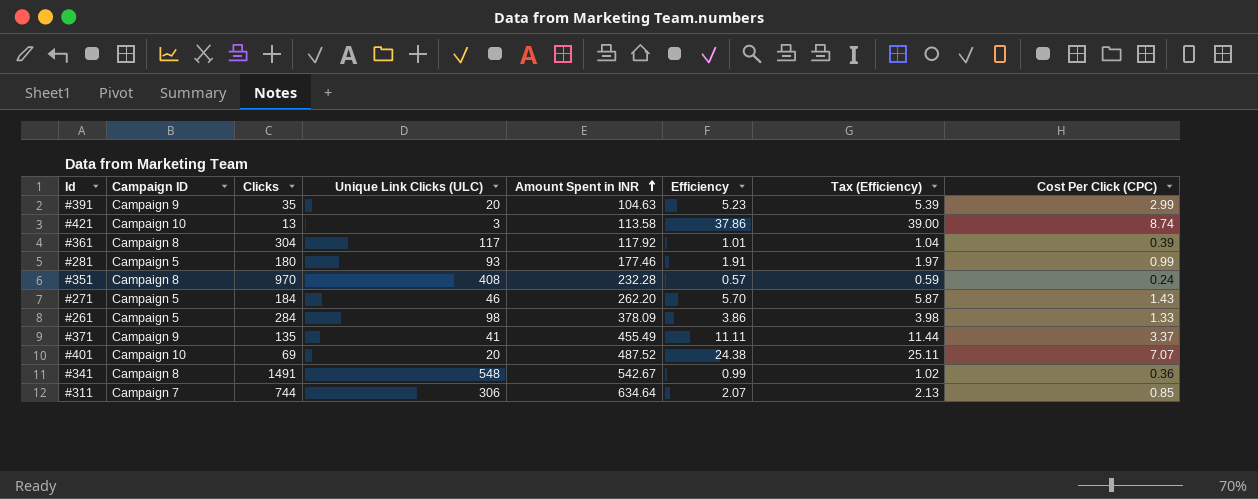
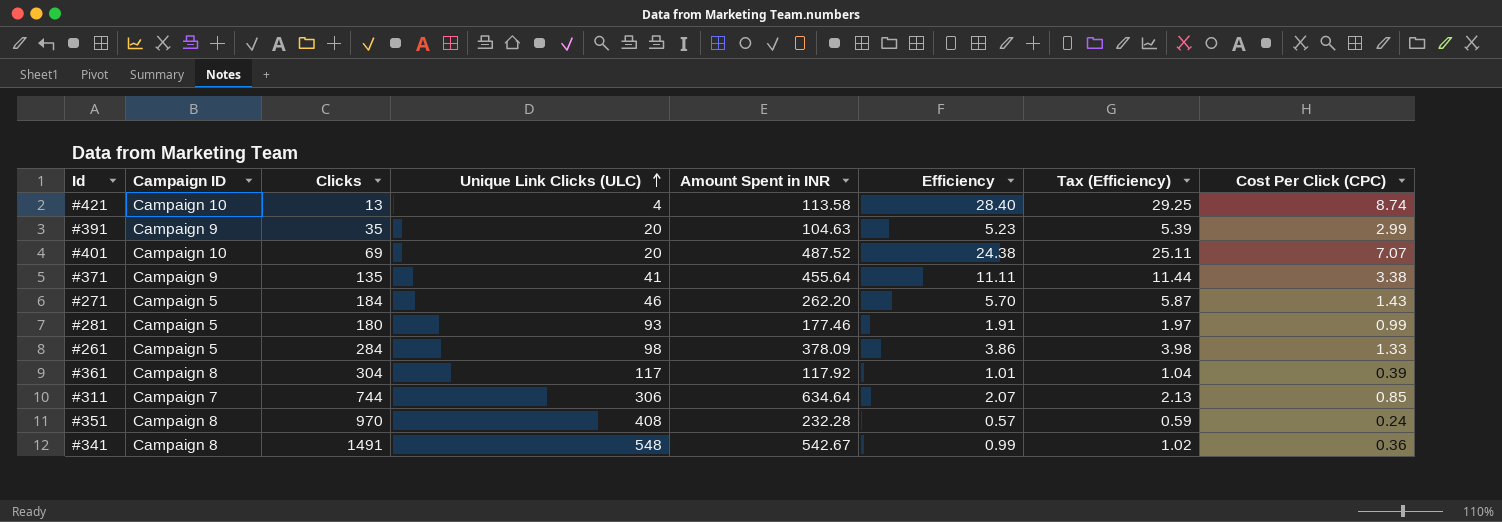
row order: Amount Spent in INR ascending -> Unique Link Clicks (ULC) ascending
#421 | Unique Link Clicks (ULC): 3 -> 4
#421 | Efficiency: 37.86 -> 28.40
#421 | Tax (Efficiency): 39.00 -> 29.25
#371 | Amount Spent in INR: 455.49 -> 455.64
#371 | Cost Per Click (CPC): 3.37 -> 3.38

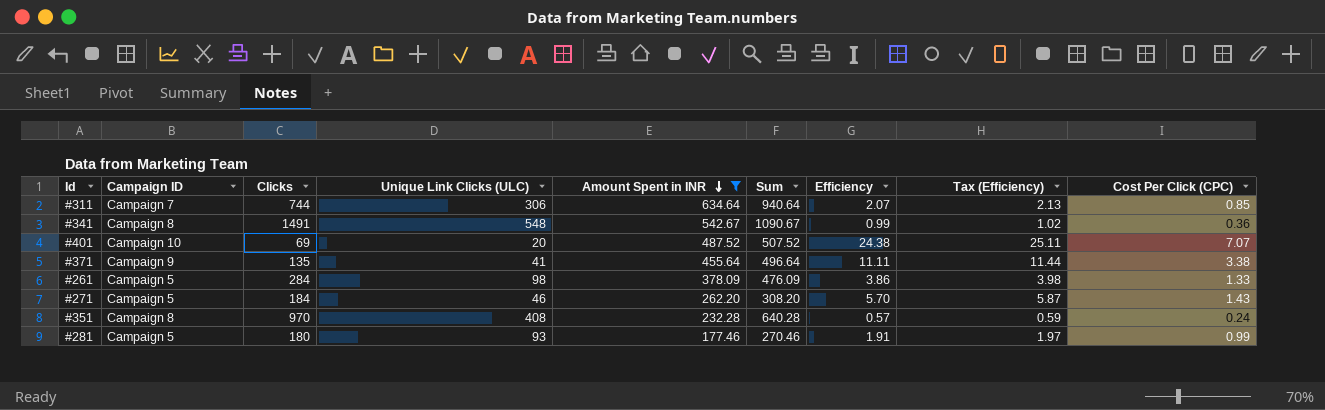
filter: none -> Amount Spent in INR >= 177.46
row order: Unique Link Clicks (ULC) ascending -> Amount Spent in INR descending
column Sum | formula: none -> [Unique Link Clicks (ULC)] + [Amount Spent in INR]

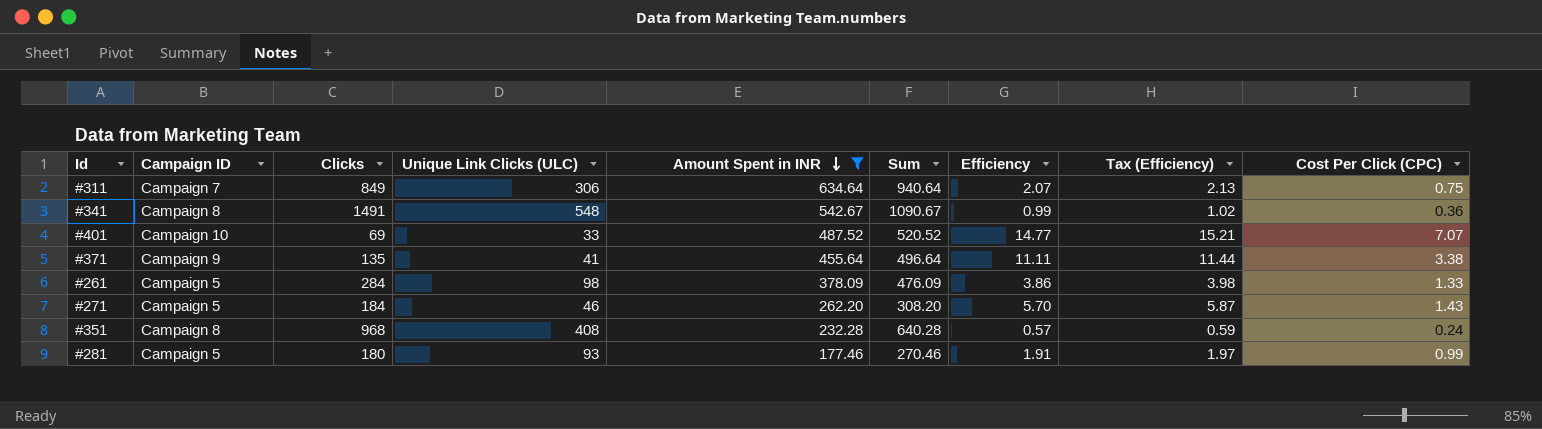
#311 | Clicks: 744 -> 849
#311 | Cost Per Click (CPC): 0.85 -> 0.75
#401 | Unique Link Clicks (ULC): 20 -> 33
#401 | Sum: 507.52 -> 520.52
#401 | Efficiency: 24.38 -> 14.77
#401 | Tax (Efficiency): 25.11 -> 15.21
#351 | Clicks: 970 -> 968

